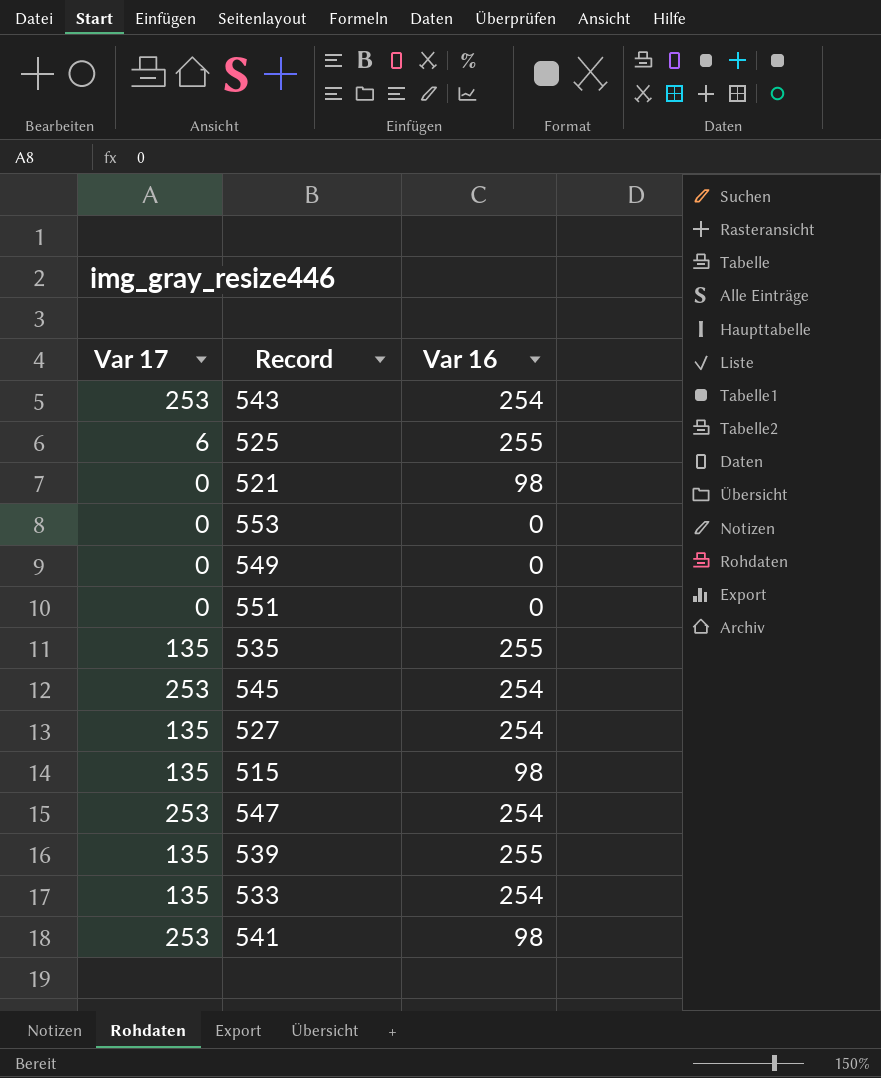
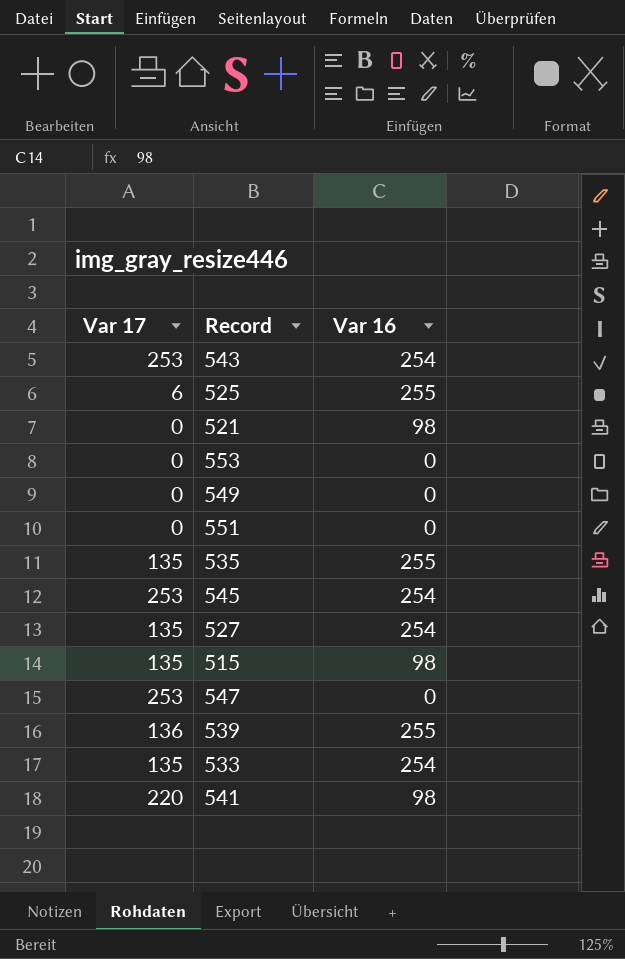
547 | Var 16: 254 -> 0
539 | Var 17: 135 -> 136
541 | Var 17: 253 -> 220

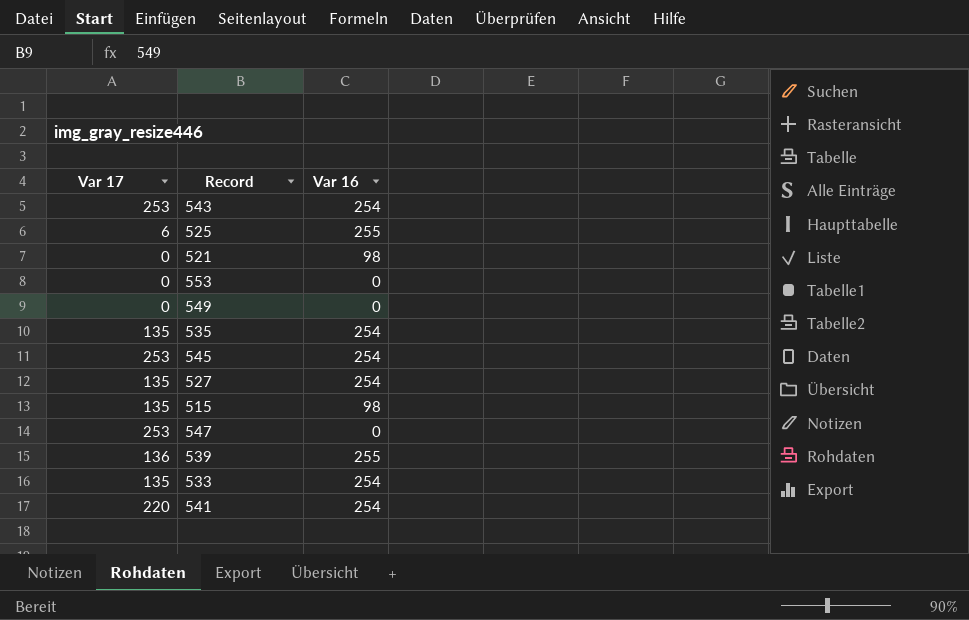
row 551: 0 | 0 -> none
535 | Var 16: 255 -> 254
541 | Var 16: 98 -> 254

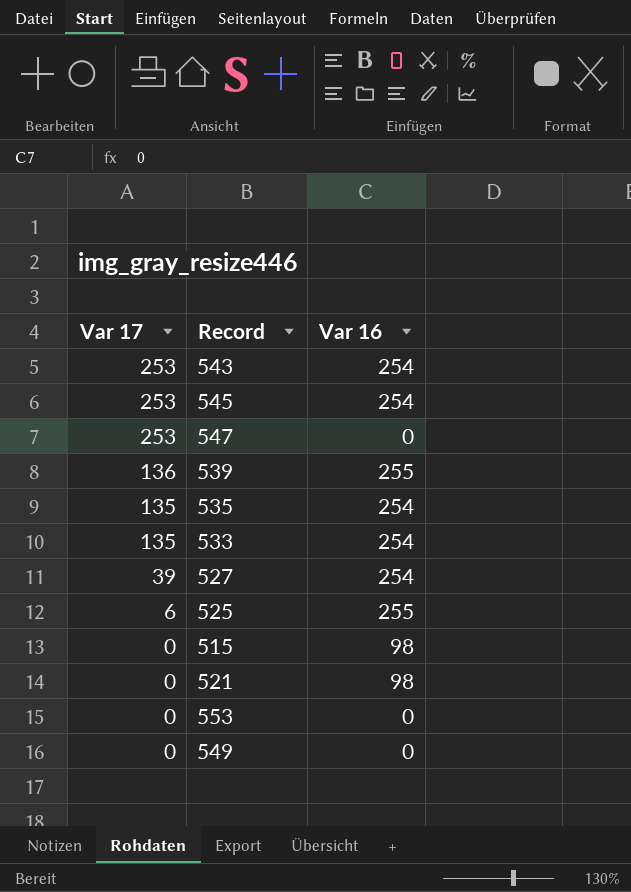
row order: none -> Var 17 descending
row 541: 220 | 254 -> none
527 | Var 17: 135 -> 39
515 | Var 17: 135 -> 0

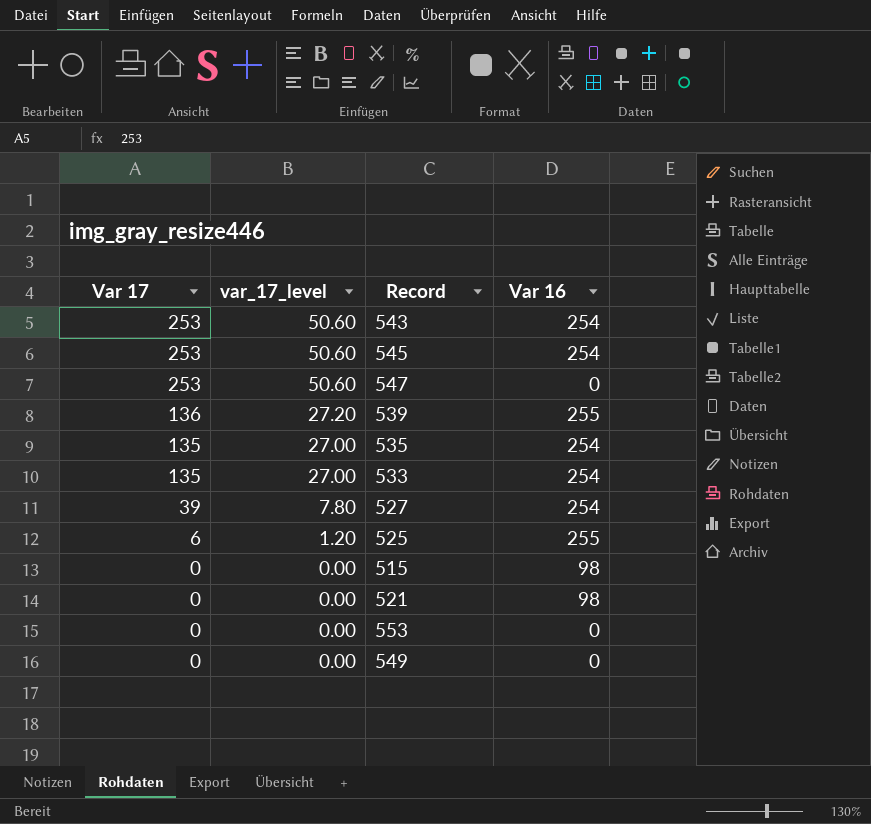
column var_17_level | formula: none -> [Var 17] * 0.2

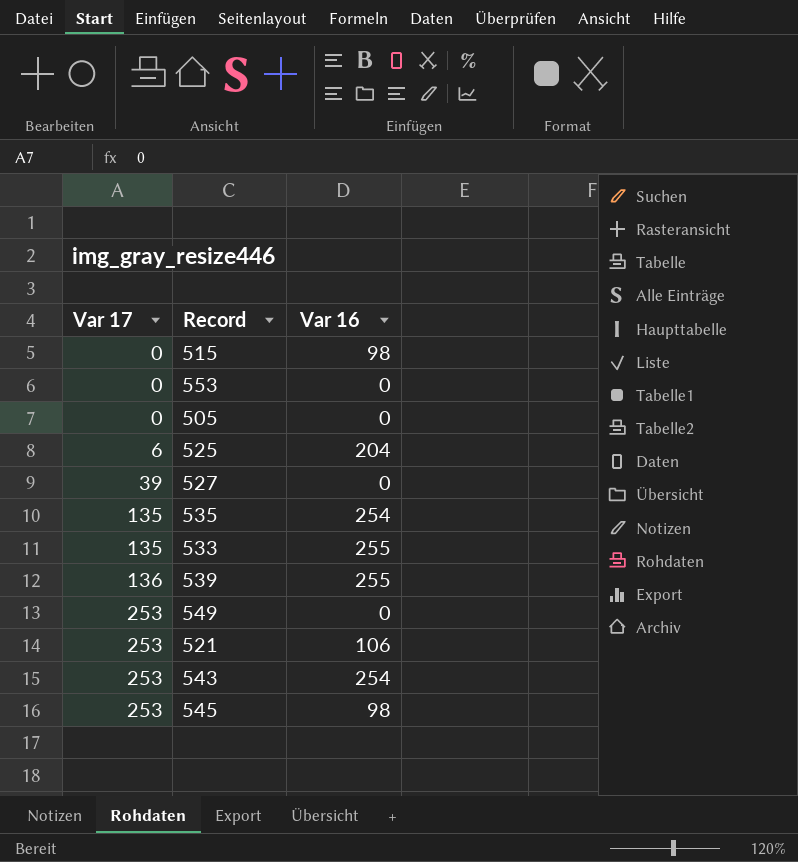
row order: Var 17 descending -> Var 17 ascending
column var_17_level | formula: [Var 17] * 0.2 -> none
row 547: 253 | 50.60 | 0 -> none
row 505: none -> 0 | 0
525 | Var 16: 255 -> 204
527 | Var 16: 254 -> 0
533 | Var 16: 254 -> 255
549 | Var 17: 0 -> 253
521 | Var 17: 0 -> 253
521 | Var 16: 98 -> 106
545 | Var 16: 254 -> 98

